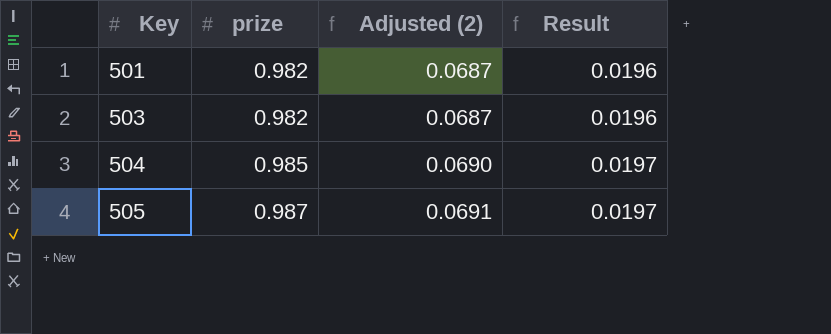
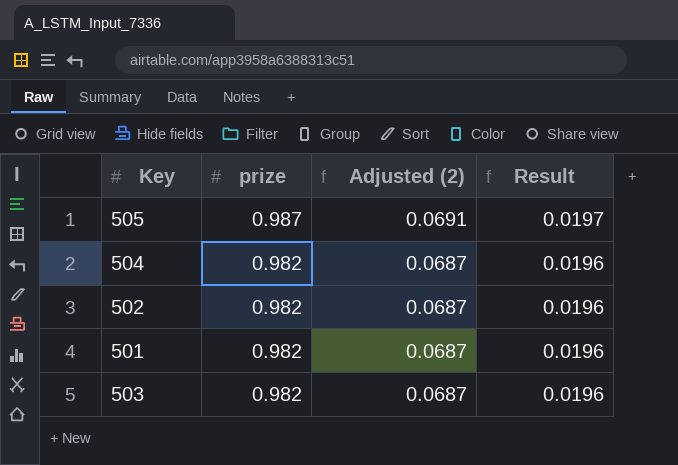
row order: Key ascending -> prize descending
504 | prize: 0.985 -> 0.982
504 | Adjusted (2): 0.0690 -> 0.0687
504 | Result: 0.0197 -> 0.0196
row 502: none -> 0.982 | 0.0687 | 0.0196

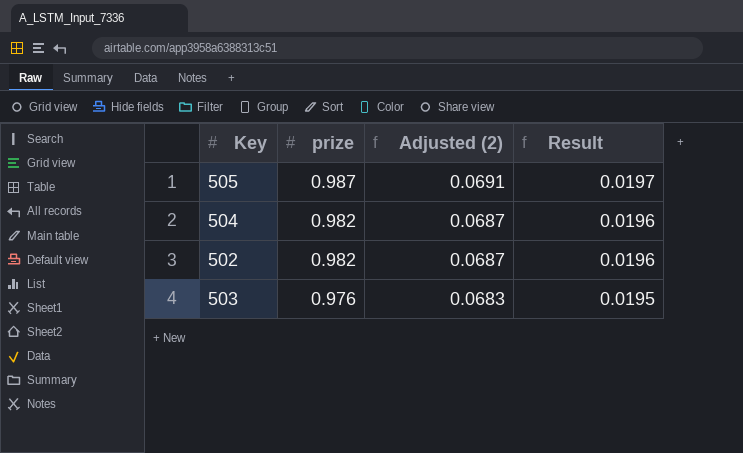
row 501: 0.982 | 0.0687 | 0.0196 -> none
503 | prize: 0.982 -> 0.976
503 | Adjusted (2): 0.0687 -> 0.0683
503 | Result: 0.0196 -> 0.0195

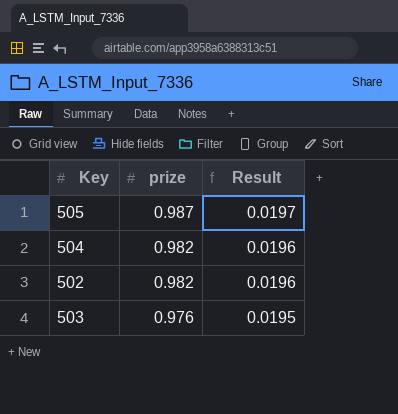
column Adjusted (2) | formula: [prize] * 0.07 -> none

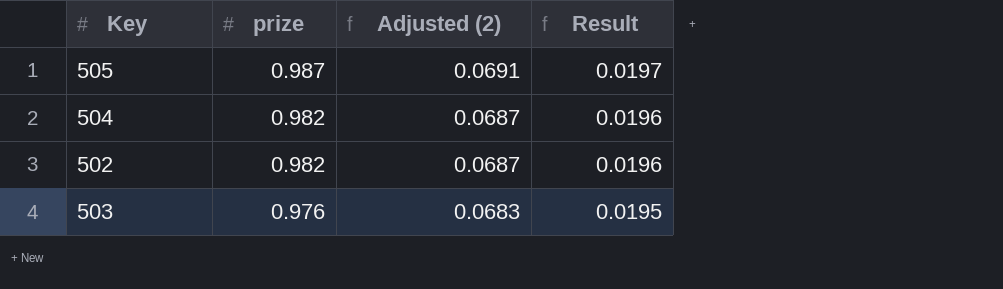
column Adjusted (2) | formula: none -> [prize] * 0.07

